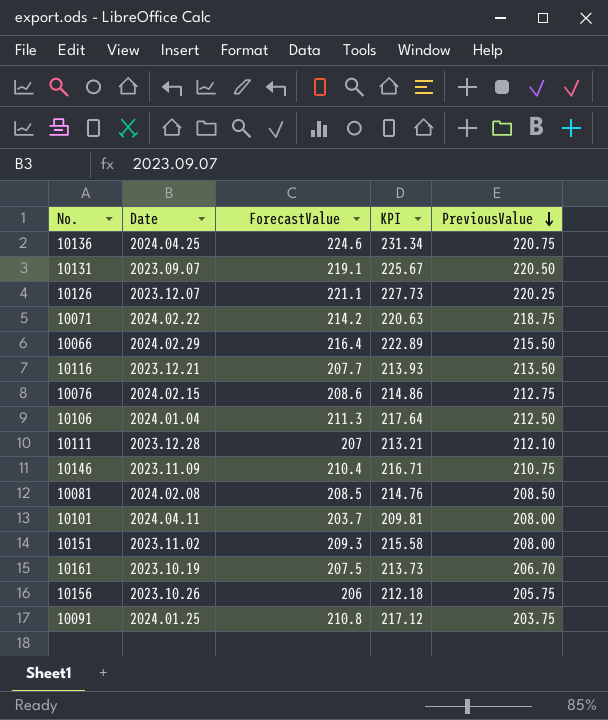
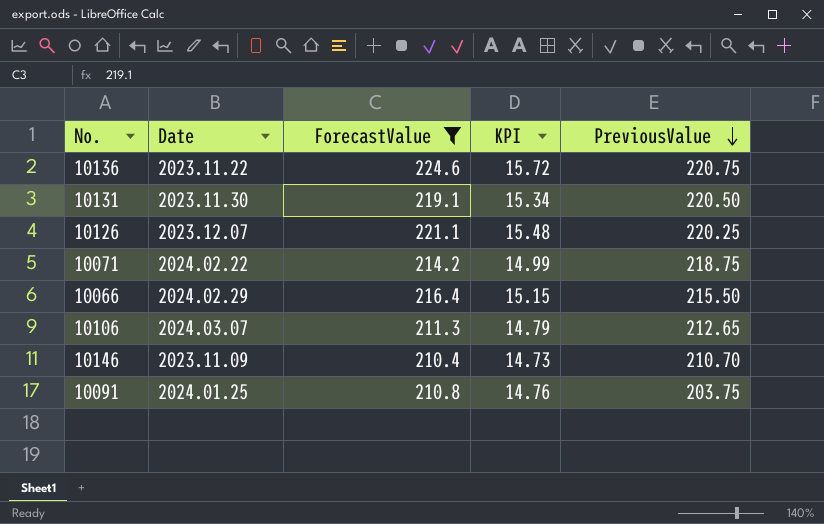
filter: none -> ForecastValue >= 210.4
column KPI | formula: [ForecastValue] * 1.03 -> [ForecastValue] * 0.07
10136 | Date: 2024.04.25 -> 2023.11.22
10131 | Date: 2023.09.07 -> 2023.11.30
10106 | Date: 2024.01.04 -> 2024.03.07
10106 | PreviousValue: 212.50 -> 212.65
10146 | PreviousValue: 210.75 -> 210.70

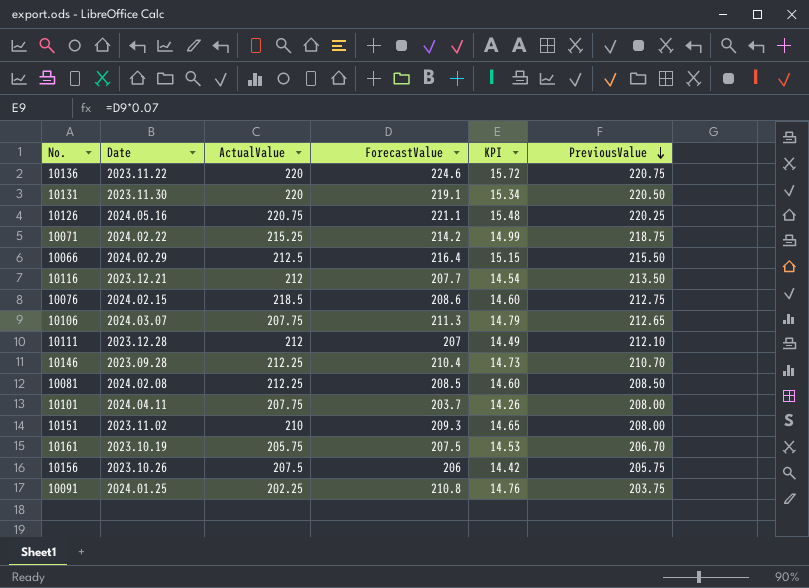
filter: ForecastValue >= 210.4 -> none
column ActualValue | position: none -> 3
10126 | Date: 2023.12.07 -> 2024.05.16
10146 | Date: 2023.11.09 -> 2023.09.28

